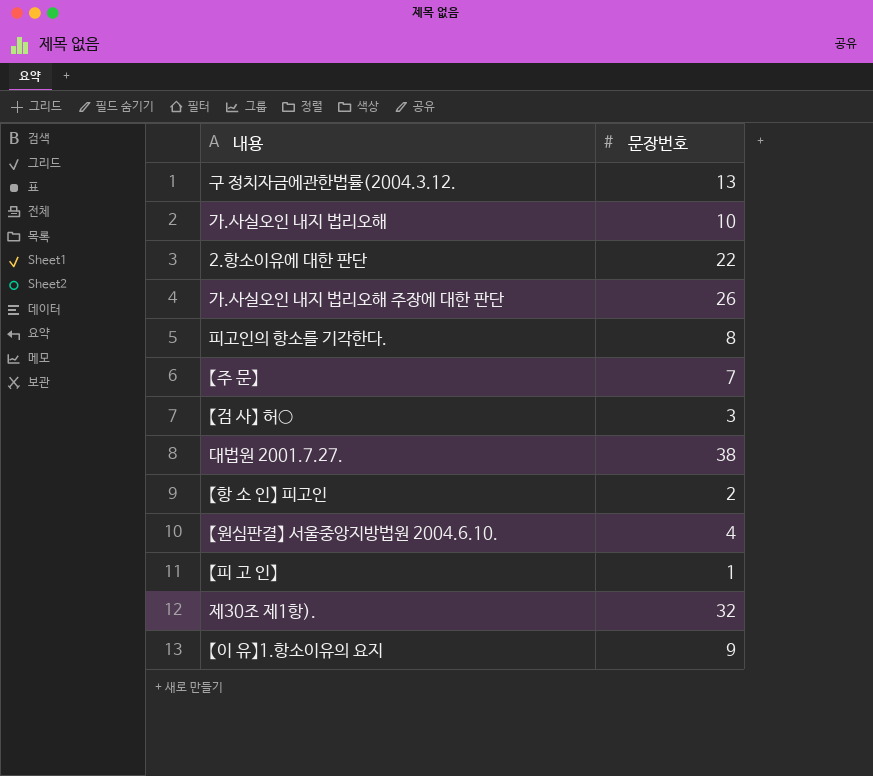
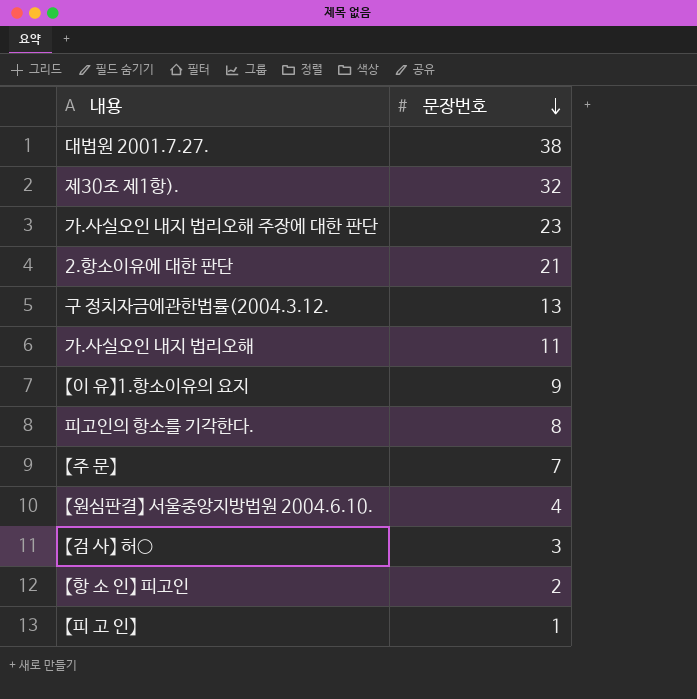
row order: none -> 문장번호 descending
가.사실오인 내지 법리오해 주장에 대한 판단 | 문장번호: 26 -> 23
2.항소이유에 대한 판단 | 문장번호: 22 -> 21
가.사실오인 내지 법리오해 | 문장번호: 10 -> 11

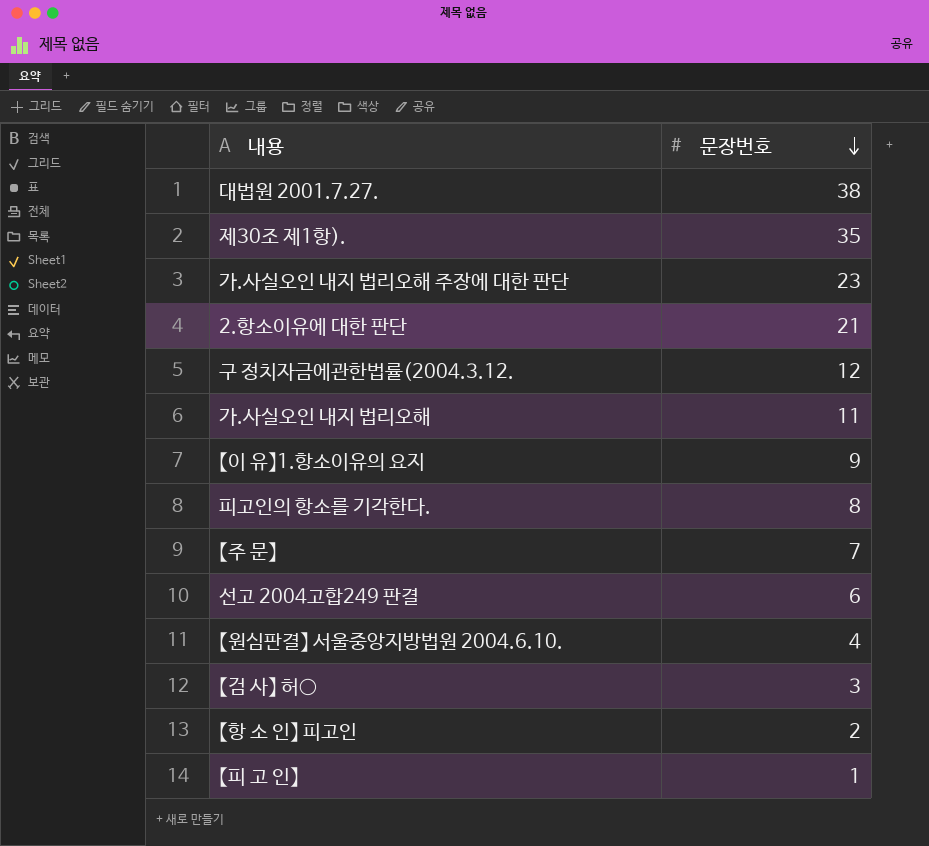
제30조 제1항). | 문장번호: 32 -> 35
구 정치자금에관한법률(2004.3.12. | 문장번호: 13 -> 12
row 선고 2004고합249 판결: none -> 6

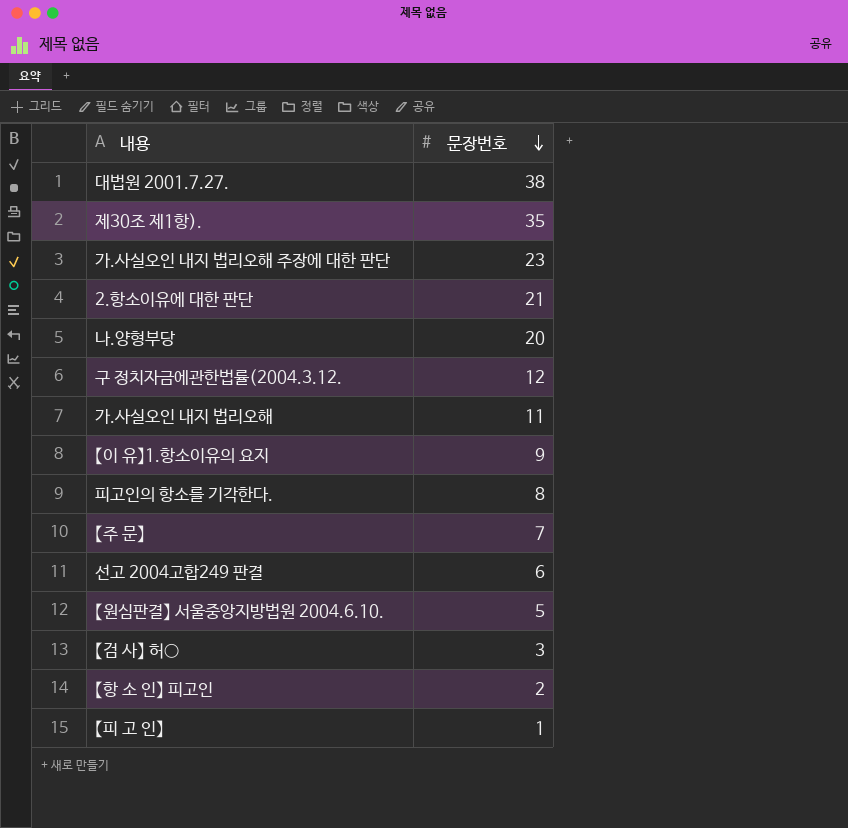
row 나.양형부당: none -> 20
【원심판결】 서울중앙지방법원 2004.6.10. | 문장번호: 4 -> 5

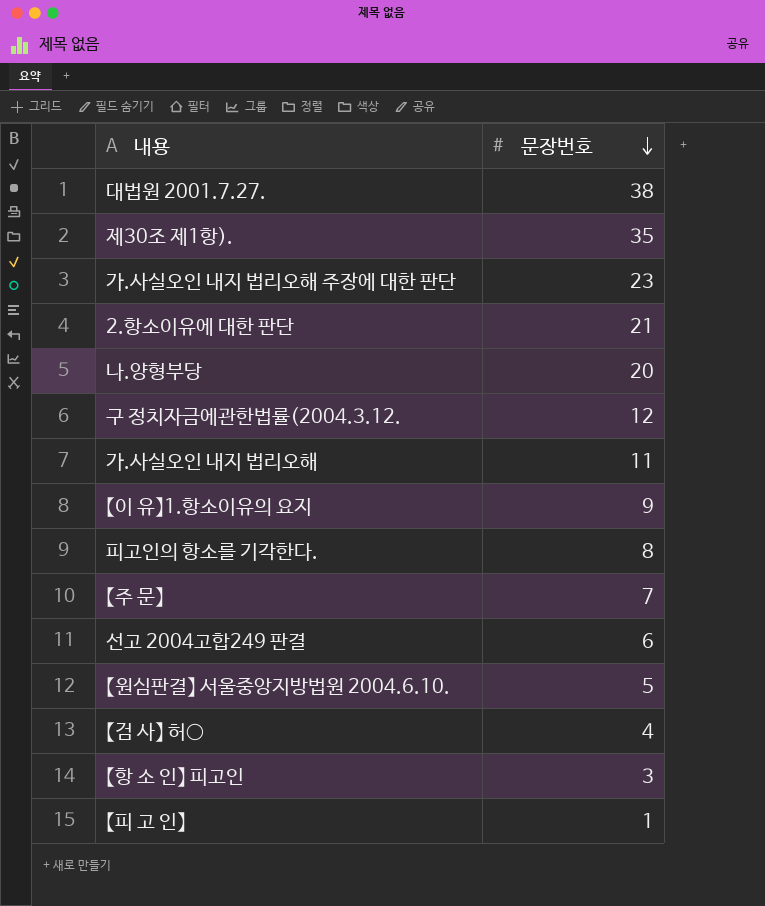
【검 사】 허○ | 문장번호: 3 -> 4
【항 소 인】 피고인 | 문장번호: 2 -> 3

